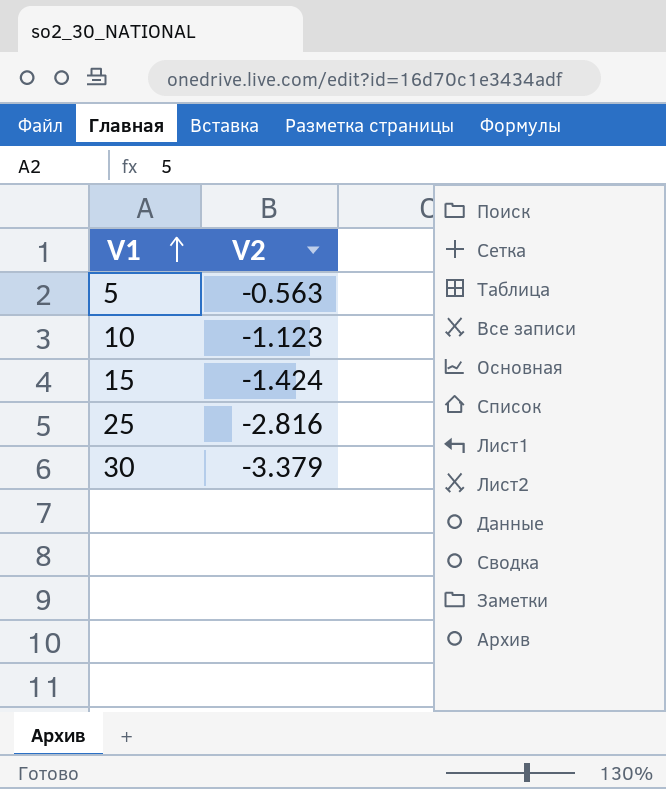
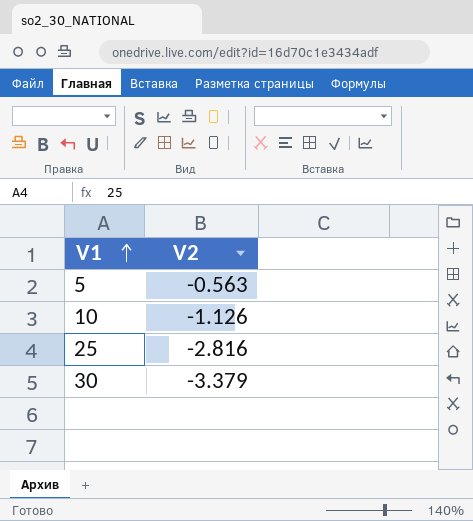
row 15: -1.424 -> none
10 | V2: -1.123 -> -1.126

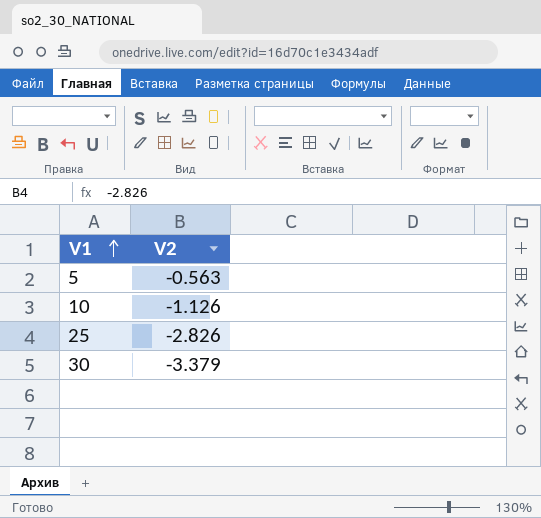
25 | V2: -2.816 -> -2.826

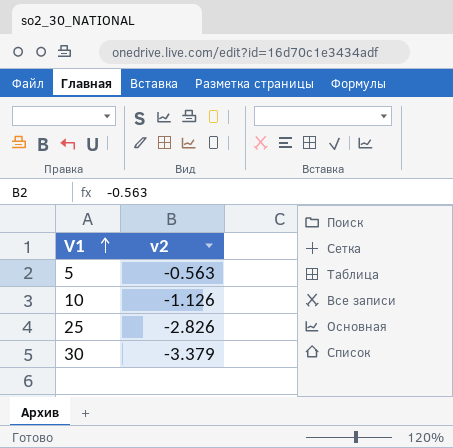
column name: V2 -> v2

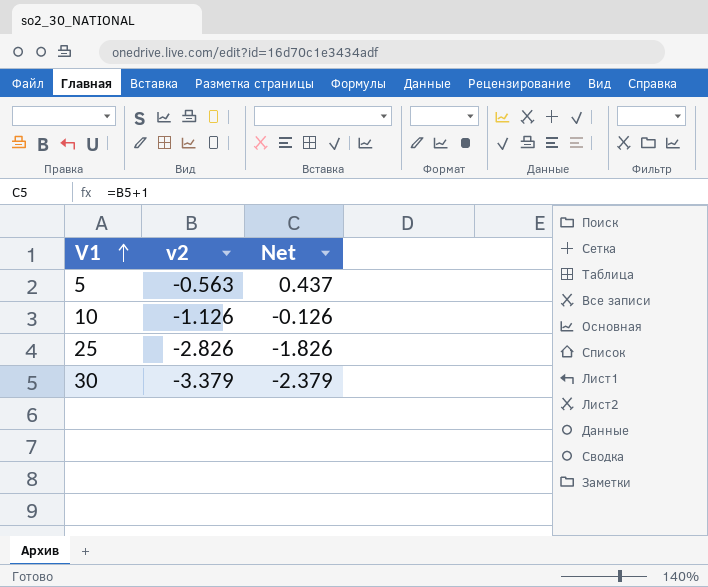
column Net | formula: none -> [v2] + 1

